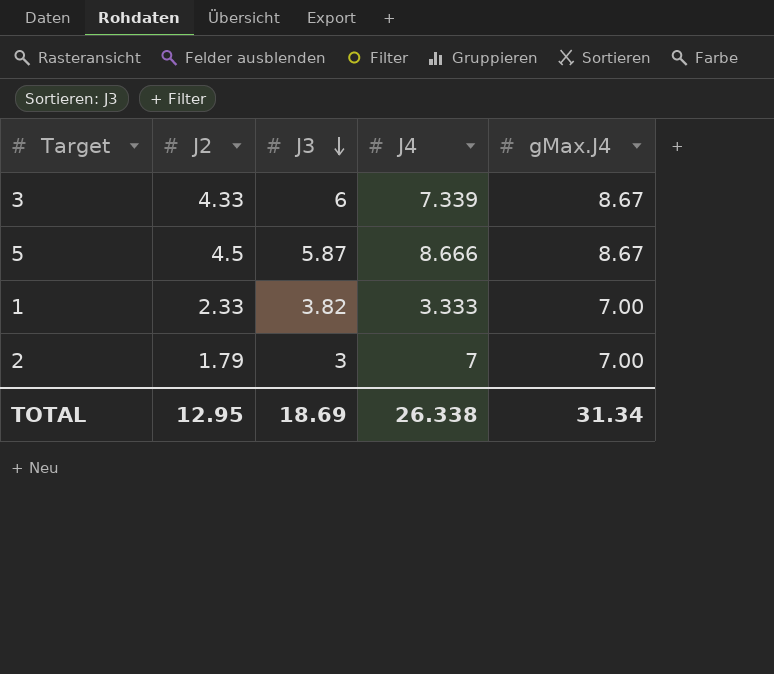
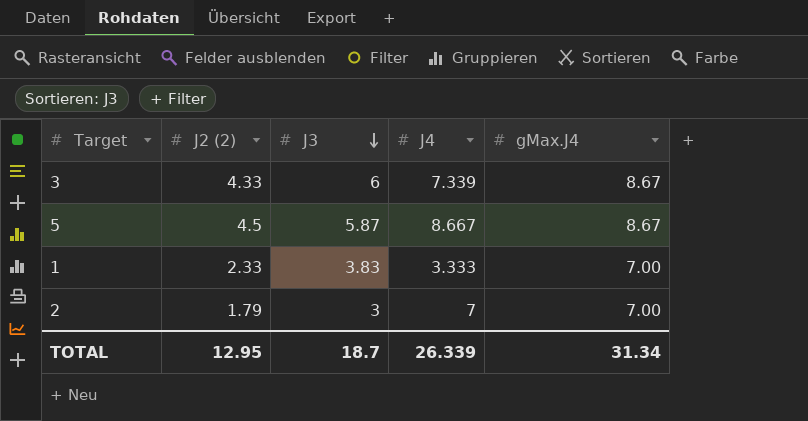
column name: J2 -> J2 (2)
5 | J4: 8.666 -> 8.667
1 | J3: 3.82 -> 3.83
TOTAL | J3: 18.69 -> 18.7
TOTAL | J4: 26.338 -> 26.339

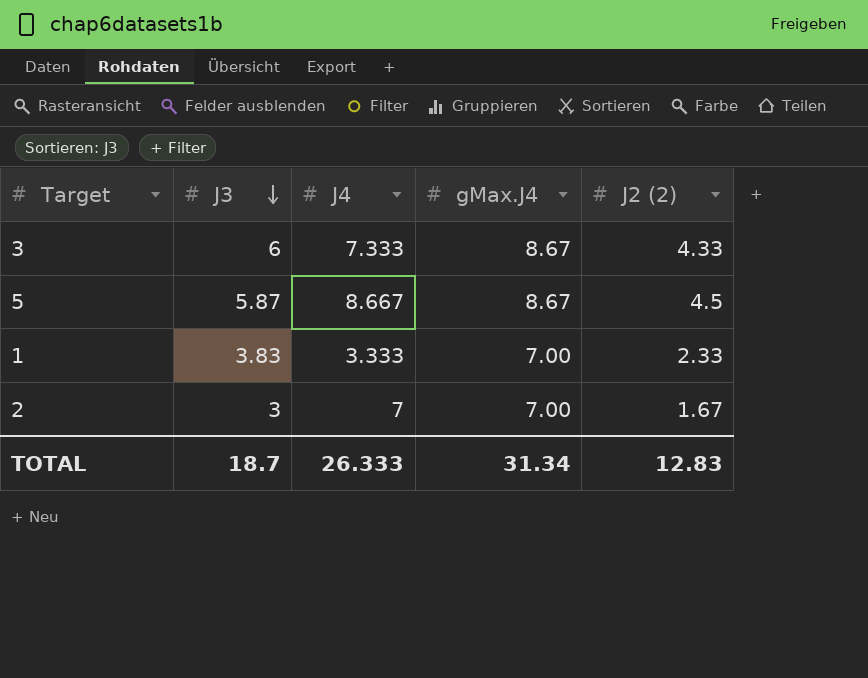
column J2 (2) | position: 2 -> 5
3 | J4: 7.339 -> 7.333
2 | J2 (2): 1.79 -> 1.67
TOTAL | J4: 26.339 -> 26.333
TOTAL | J2 (2): 12.95 -> 12.83

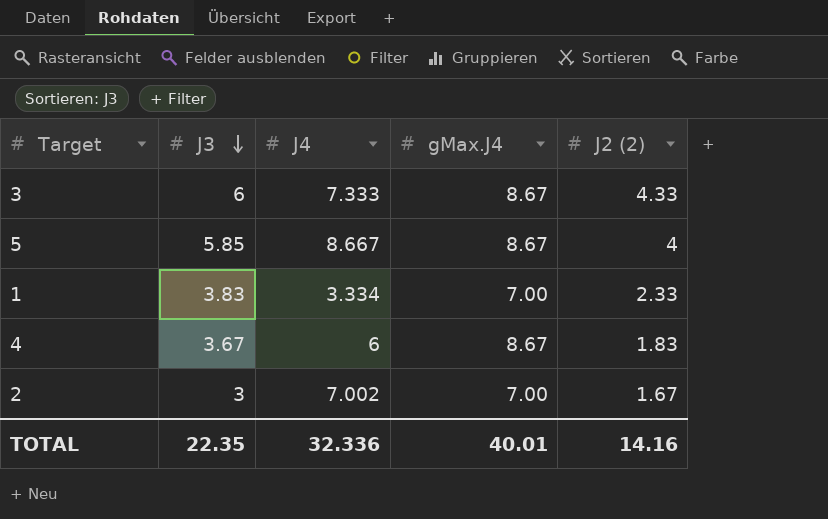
5 | J3: 5.87 -> 5.85
5 | J2 (2): 4.5 -> 4
1 | J4: 3.333 -> 3.334
row 4: none -> 3.67 | 6 | 8.67 | 1.83
2 | J4: 7 -> 7.002
TOTAL | J3: 18.7 -> 22.35
TOTAL | J4: 26.333 -> 32.336
TOTAL | gMax.J4: 31.34 -> 40.01
TOTAL | J2 (2): 12.83 -> 14.16

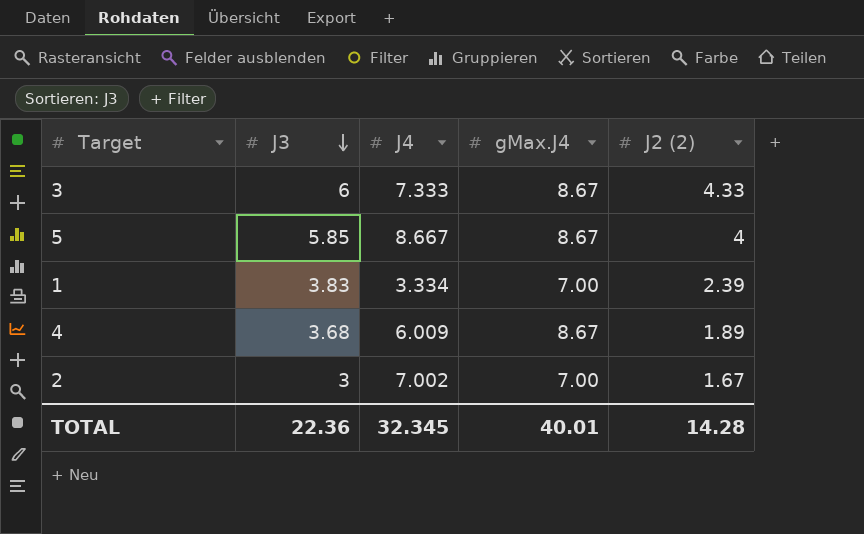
1 | J2 (2): 2.33 -> 2.39
4 | J3: 3.67 -> 3.68
4 | J4: 6 -> 6.009
4 | J2 (2): 1.83 -> 1.89
TOTAL | J3: 22.35 -> 22.36
TOTAL | J4: 32.336 -> 32.345
TOTAL | J2 (2): 14.16 -> 14.28

